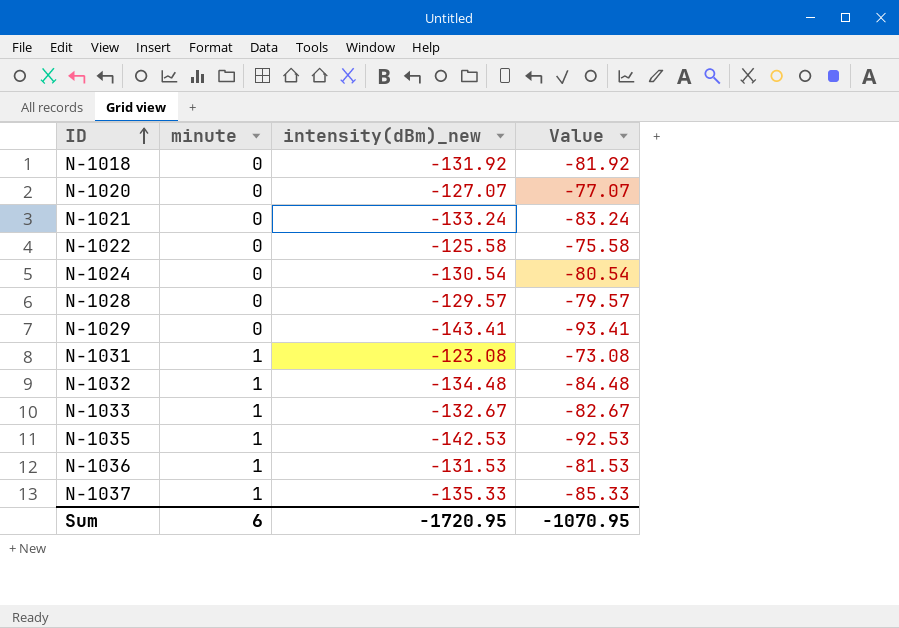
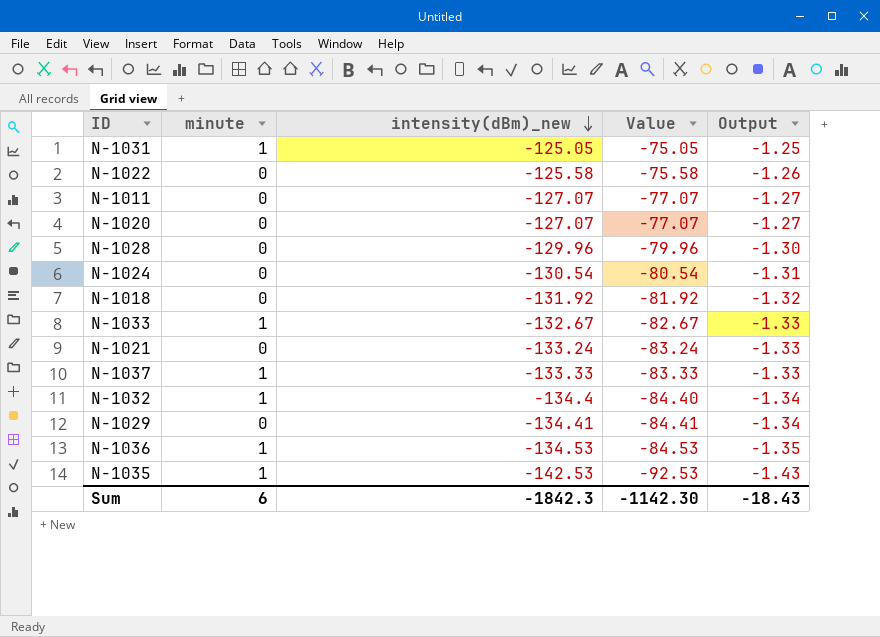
row order: ID ascending -> intensity(dBm)_new descending
column Output | formula: none -> [intensity(dBm)_new] * 0.01
N-1031 | intensity(dBm)_new: -123.08 -> -125.05
N-1031 | Value: -73.08 -> -75.05
row N-1011: none -> 0 | -127.07 | -77.07 | -1.27
N-1028 | intensity(dBm)_new: -129.57 -> -129.96
N-1028 | Value: -79.57 -> -79.96
N-1037 | intensity(dBm)_new: -135.33 -> -133.33
N-1037 | Value: -85.33 -> -83.33
N-1032 | intensity(dBm)_new: -134.48 -> -134.4
N-1032 | Value: -84.48 -> -84.40
N-1029 | intensity(dBm)_new: -143.41 -> -134.41
N-1029 | Value: -93.41 -> -84.41
N-1036 | intensity(dBm)_new: -131.53 -> -134.53
N-1036 | Value: -81.53 -> -84.53
Sum | intensity(dBm)_new: -1720.95 -> -1842.3
Sum | Value: -1070.95 -> -1142.30

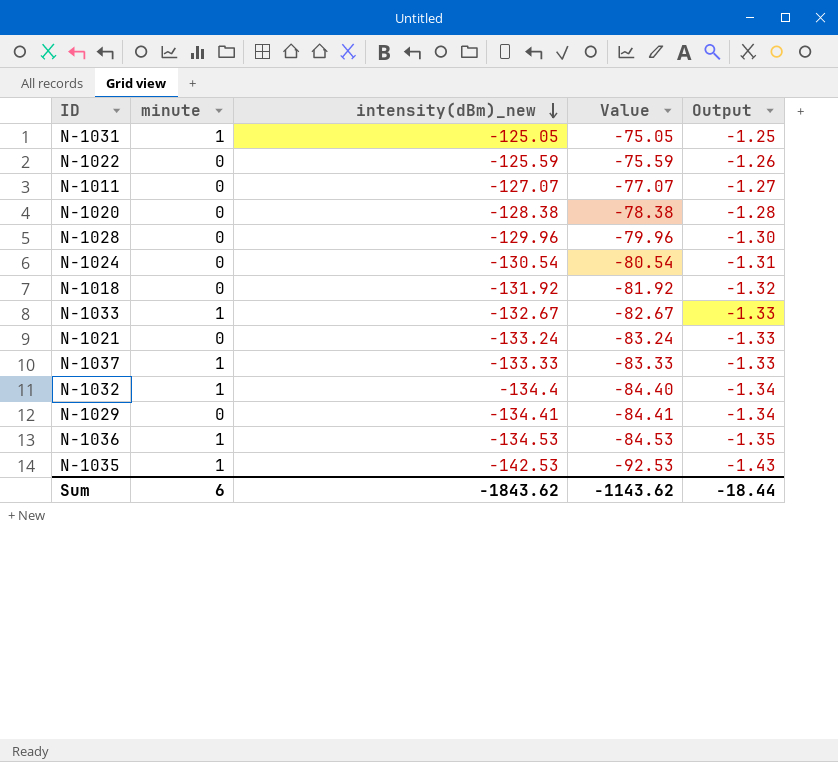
N-1022 | intensity(dBm)_new: -125.58 -> -125.59
N-1022 | Value: -75.58 -> -75.59
N-1020 | intensity(dBm)_new: -127.07 -> -128.38
N-1020 | Value: -77.07 -> -78.38
N-1020 | Output: -1.27 -> -1.28
Sum | intensity(dBm)_new: -1842.3 -> -1843.62
Sum | Value: -1142.30 -> -1143.62
Sum | Output: -18.43 -> -18.44

